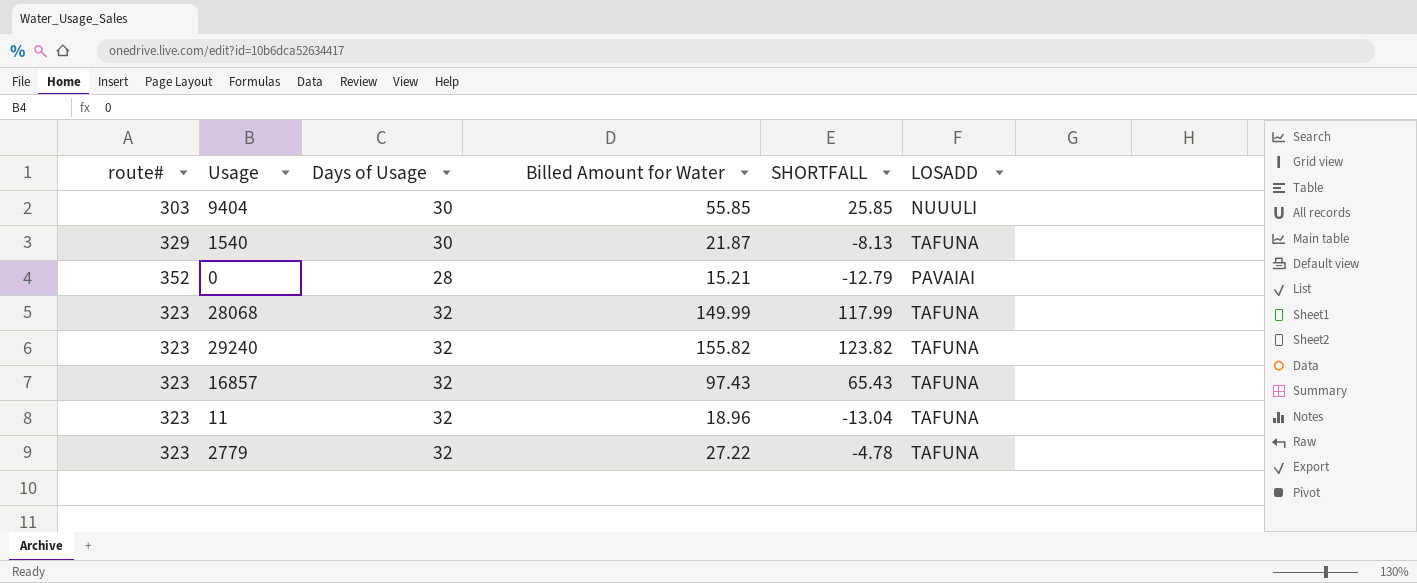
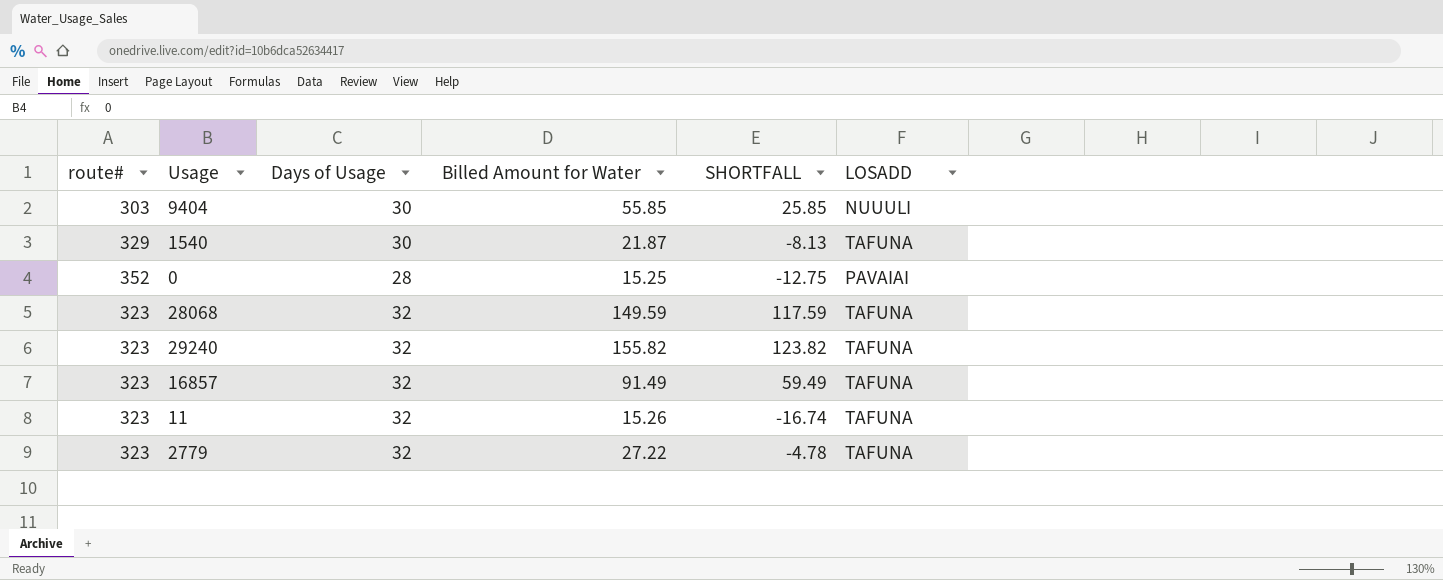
0 | Billed Amount for Water: 15.21 -> 15.25
0 | SHORTFALL: -12.79 -> -12.75
28068 | Billed Amount for Water: 149.99 -> 149.59
28068 | SHORTFALL: 117.99 -> 117.59
16857 | Billed Amount for Water: 97.43 -> 91.49
16857 | SHORTFALL: 65.43 -> 59.49
11 | Billed Amount for Water: 18.96 -> 15.26
11 | SHORTFALL: -13.04 -> -16.74

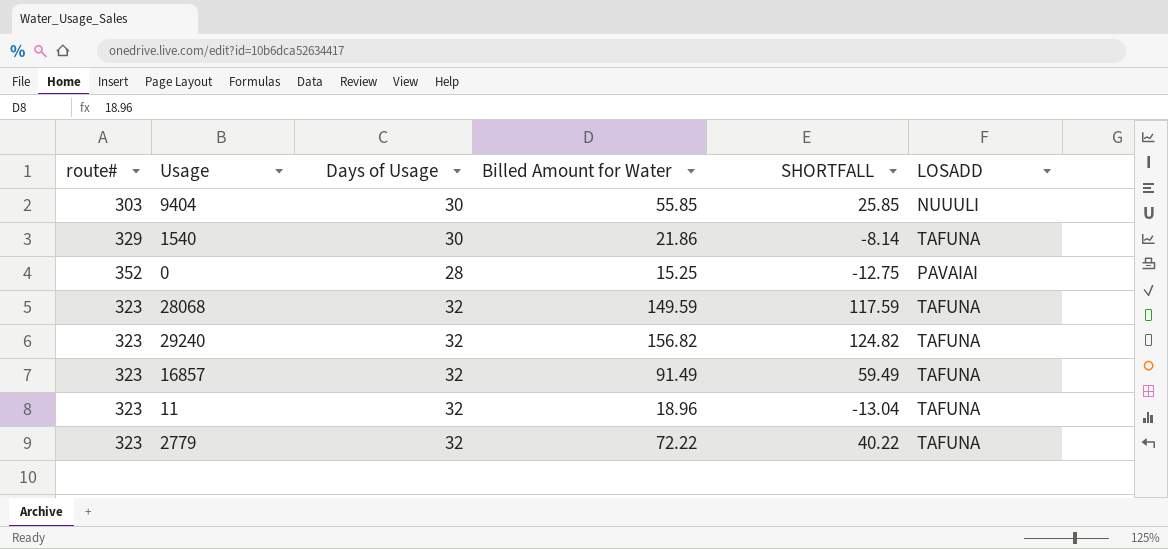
1540 | Billed Amount for Water: 21.87 -> 21.86
1540 | SHORTFALL: -8.13 -> -8.14
29240 | Billed Amount for Water: 155.82 -> 156.82
29240 | SHORTFALL: 123.82 -> 124.82
11 | Billed Amount for Water: 15.26 -> 18.96
11 | SHORTFALL: -16.74 -> -13.04
2779 | Billed Amount for Water: 27.22 -> 72.22
2779 | SHORTFALL: -4.78 -> 40.22

